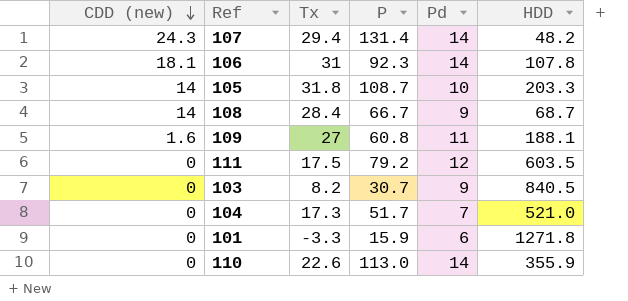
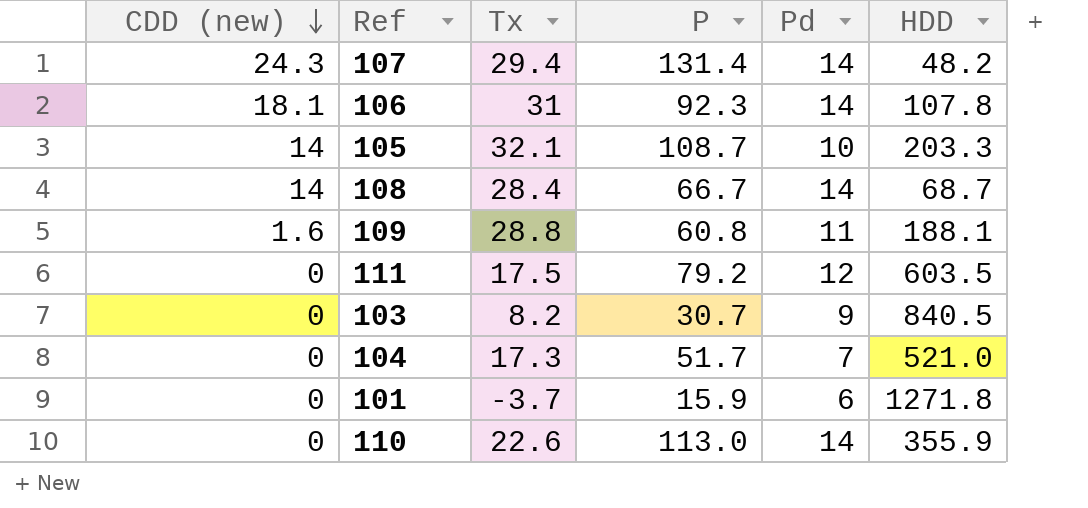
105 | Tx: 31.8 -> 32.1
108 | Pd: 9 -> 14
109 | Tx: 27 -> 28.8
101 | Tx: -3.3 -> -3.7

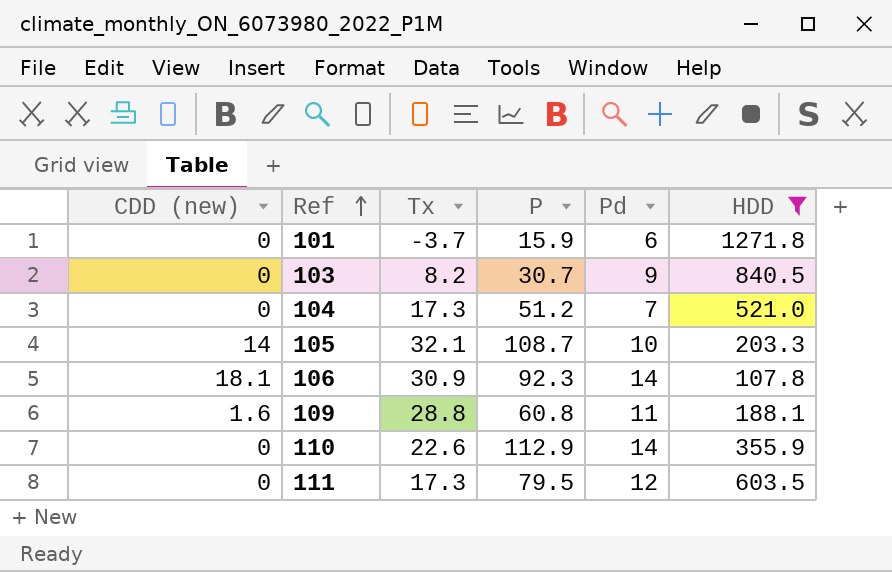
filter: none -> HDD >= 107.8
row order: CDD (new) descending -> Ref ascending
104 | P: 51.7 -> 51.2
106 | Tx: 31 -> 30.9
110 | P: 113.0 -> 112.9
111 | Tx: 17.5 -> 17.3
111 | P: 79.2 -> 79.5

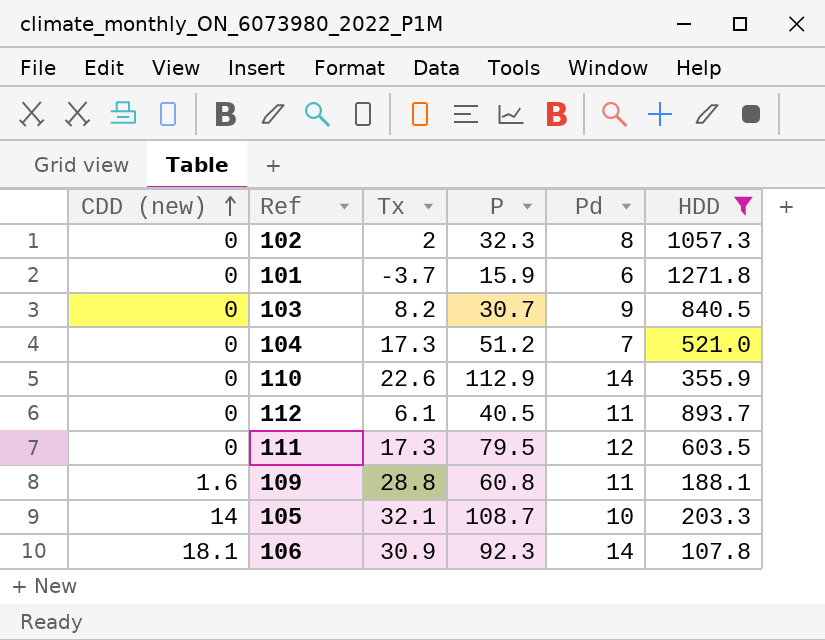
row order: Ref ascending -> CDD (new) ascending
row 102: none -> 0 | 2 | 32.3 | 8 | 1057.3
row 112: none -> 0 | 6.1 | 40.5 | 11 | 893.7

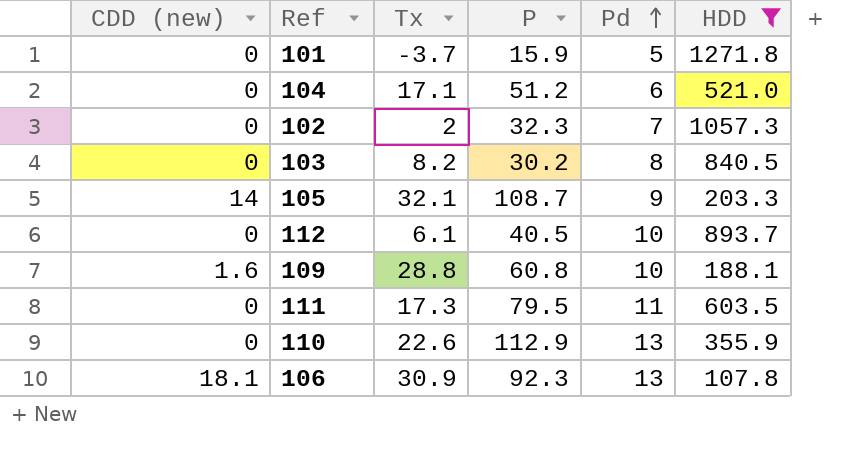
row order: CDD (new) ascending -> Pd ascending
101 | Pd: 6 -> 5
104 | Tx: 17.3 -> 17.1
104 | Pd: 7 -> 6
102 | Pd: 8 -> 7
103 | P: 30.7 -> 30.2
103 | Pd: 9 -> 8
105 | Pd: 10 -> 9
112 | Pd: 11 -> 10
109 | Pd: 11 -> 10
111 | Pd: 12 -> 11
110 | Pd: 14 -> 13
106 | Pd: 14 -> 13

